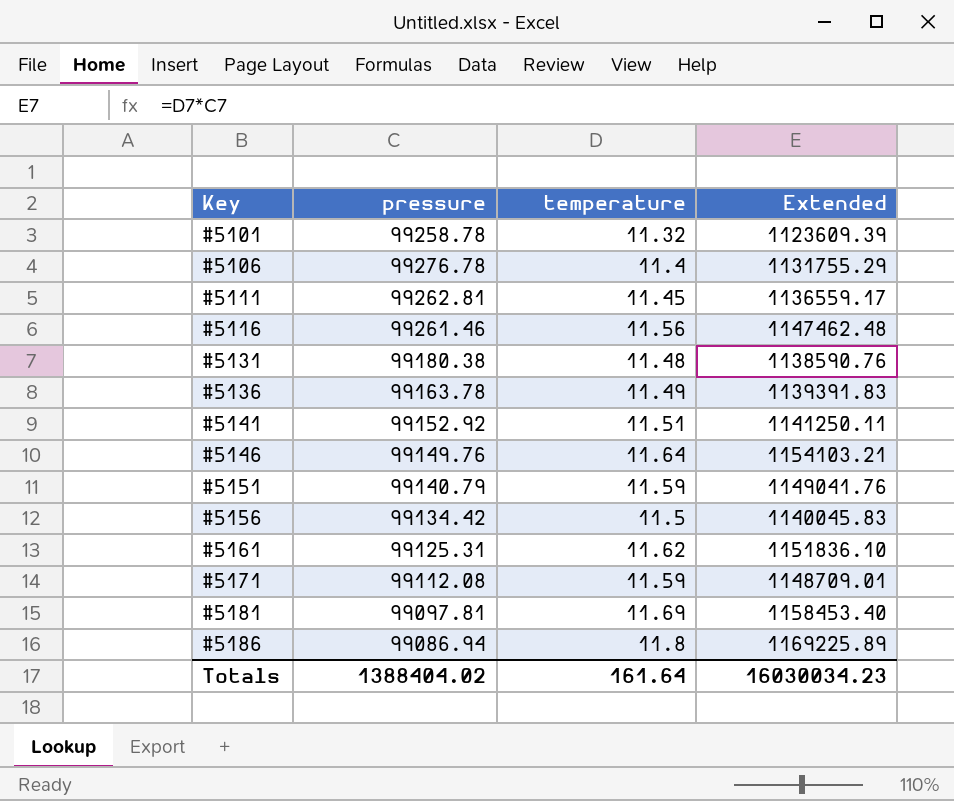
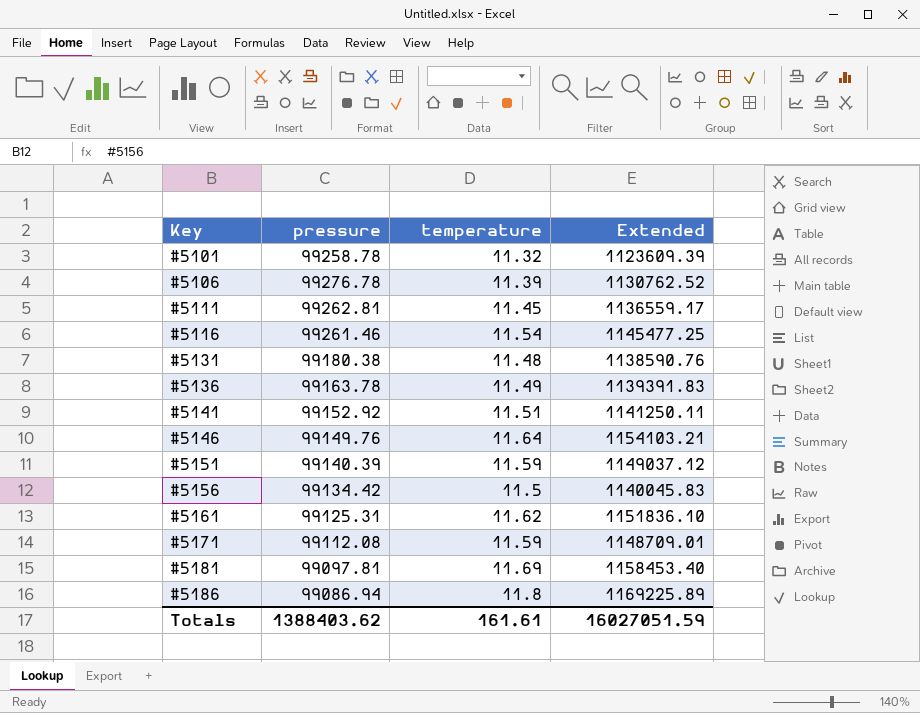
#5106 | temperature: 11.4 -> 11.39
#5106 | Extended: 1131755.29 -> 1130762.52
#5116 | temperature: 11.56 -> 11.54
#5116 | Extended: 1147462.48 -> 1145477.25
#5151 | pressure: 99140.79 -> 99140.39
#5151 | Extended: 1149041.76 -> 1149037.12
Totals | pressure: 1388404.02 -> 1388403.62
Totals | temperature: 161.64 -> 161.61
Totals | Extended: 16030034.23 -> 16027051.59

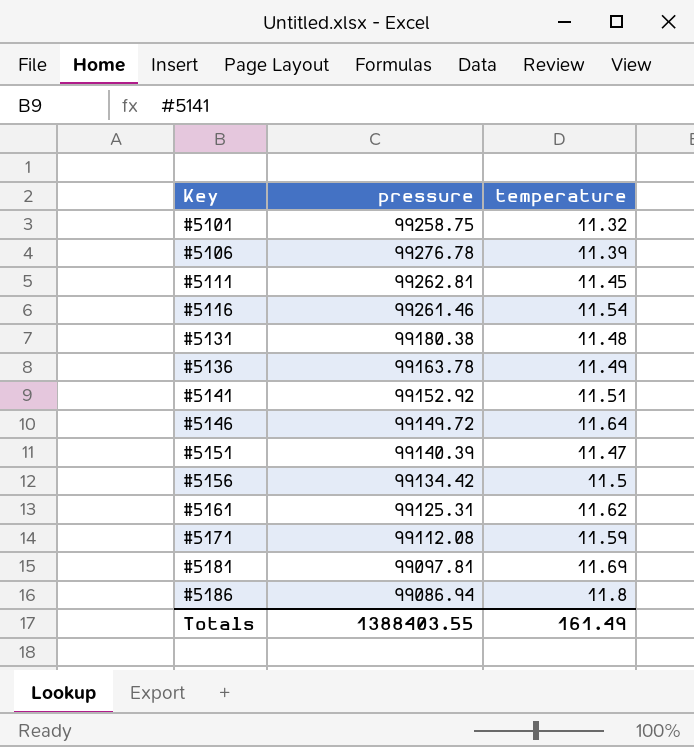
column Extended | formula: [pressure] * [temperature] -> none
#5101 | pressure: 99258.78 -> 99258.75
#5146 | pressure: 99149.76 -> 99149.72
#5151 | temperature: 11.59 -> 11.47
Totals | pressure: 1388403.62 -> 1388403.55
Totals | temperature: 161.61 -> 161.49

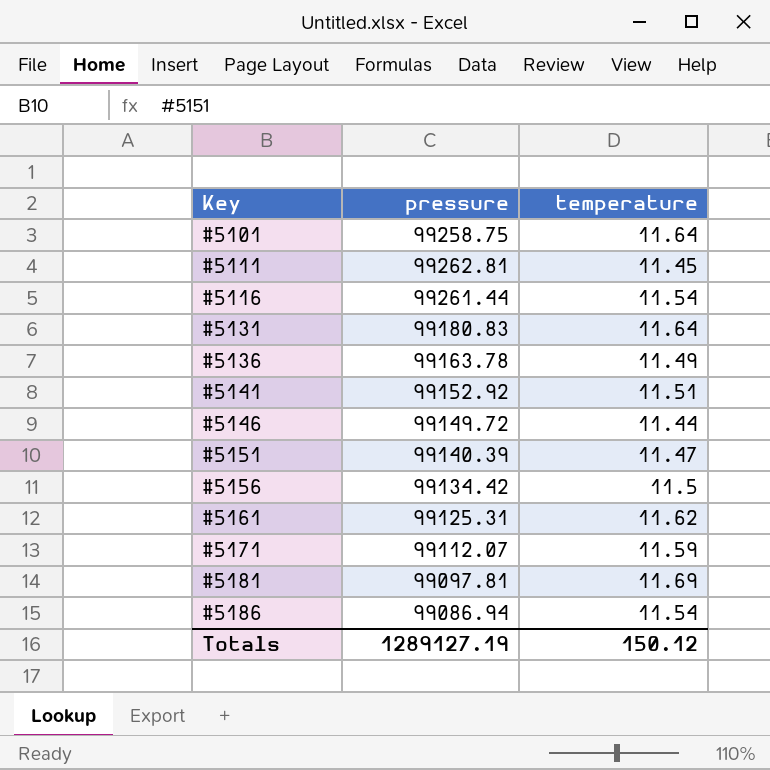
row #5106: 99276.78 | 11.39 -> none
#5101 | temperature: 11.32 -> 11.64
#5116 | pressure: 99261.46 -> 99261.44
#5131 | pressure: 99180.38 -> 99180.83
#5131 | temperature: 11.48 -> 11.64
#5146 | temperature: 11.64 -> 11.44
#5171 | pressure: 99112.08 -> 99112.07
#5186 | temperature: 11.8 -> 11.54
Totals | pressure: 1388403.55 -> 1289127.19
Totals | temperature: 161.49 -> 150.12

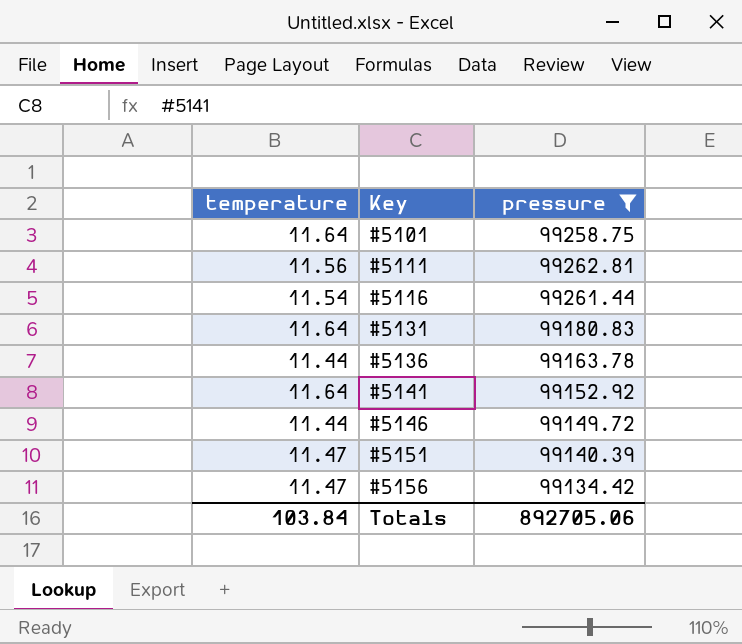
filter: none -> pressure >= 99134.42
column temperature | position: 3 -> 1
#5111 | temperature: 11.45 -> 11.56
#5136 | temperature: 11.49 -> 11.44
#5141 | temperature: 11.51 -> 11.64
#5156 | temperature: 11.5 -> 11.47
Totals | temperature: 150.12 -> 103.84
Totals | pressure: 1289127.19 -> 892705.06

